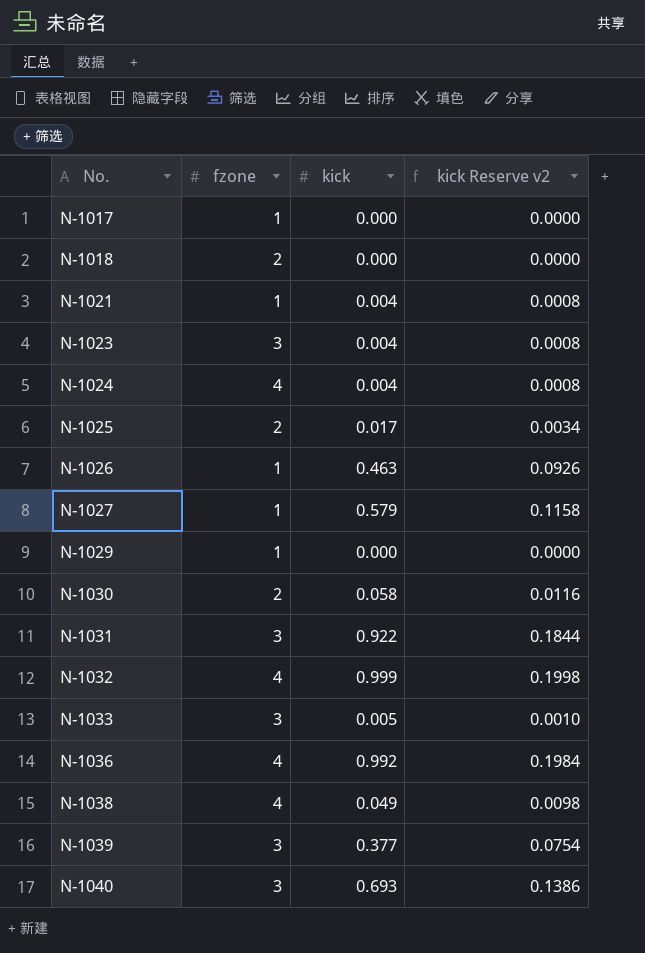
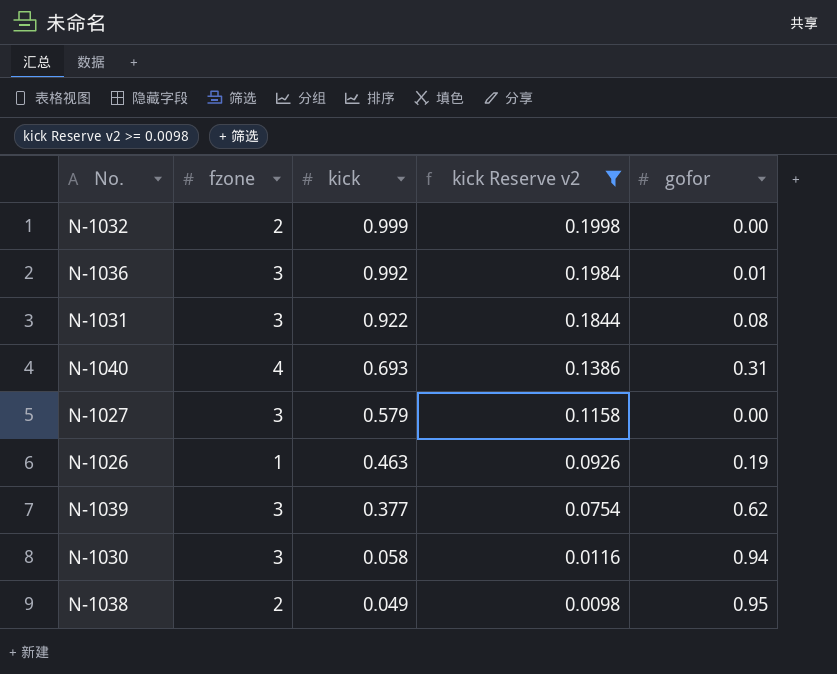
filter: none -> kick Reserve v2 >= 0.0098
row order: No. ascending -> kick descending
column gofor | position: none -> 5
N-1032 | fzone: 4 -> 2
N-1036 | fzone: 4 -> 3
N-1040 | fzone: 3 -> 4
N-1027 | fzone: 1 -> 3
N-1030 | fzone: 2 -> 3
N-1038 | fzone: 4 -> 2

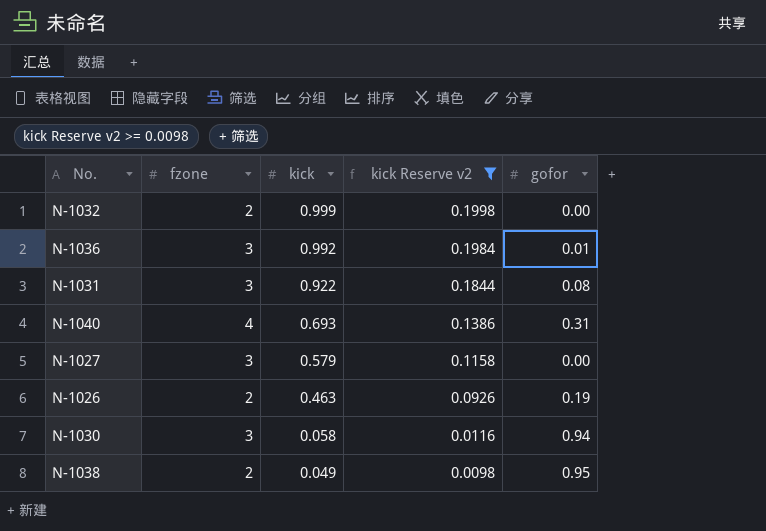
row N-1039: 3 | 0.377 | 0.0754 | 0.62 -> none
N-1026 | fzone: 1 -> 2

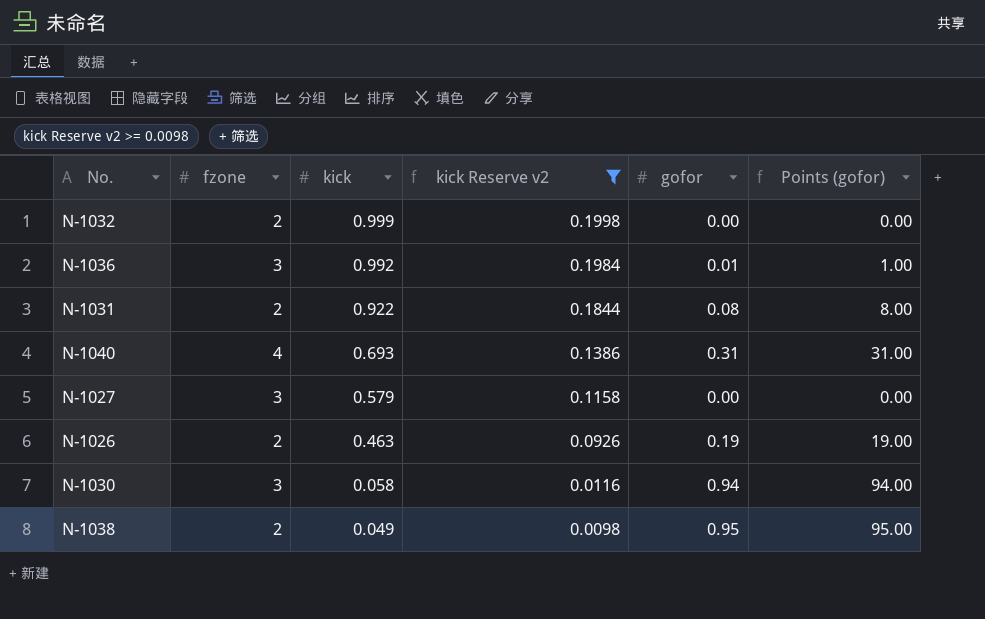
column Points (gofor) | formula: none -> [gofor] * 100
N-1031 | fzone: 3 -> 2

